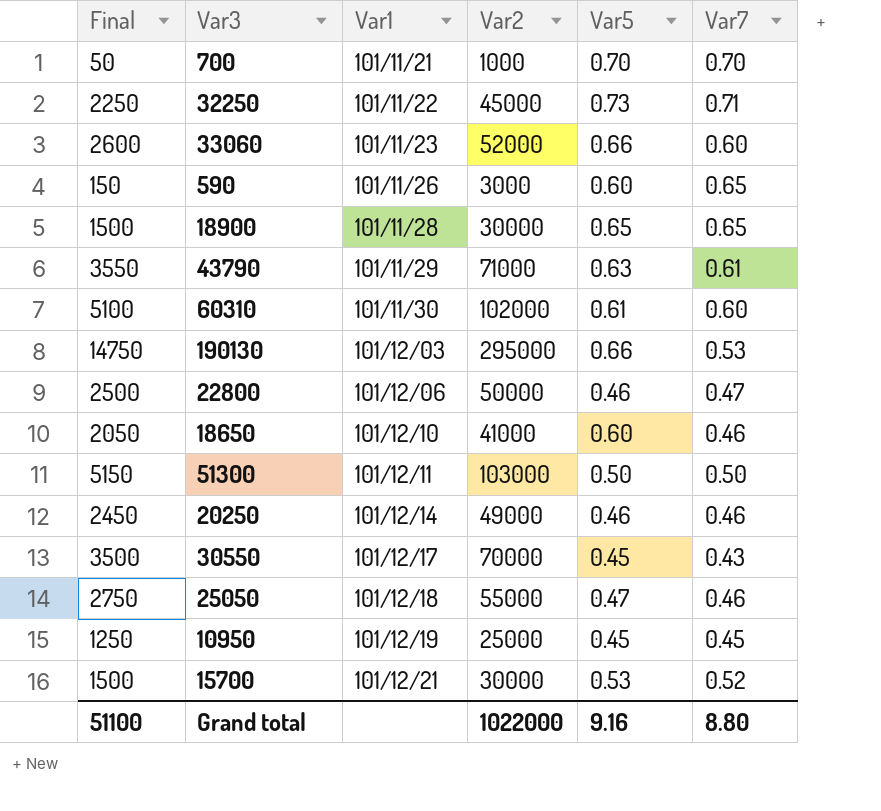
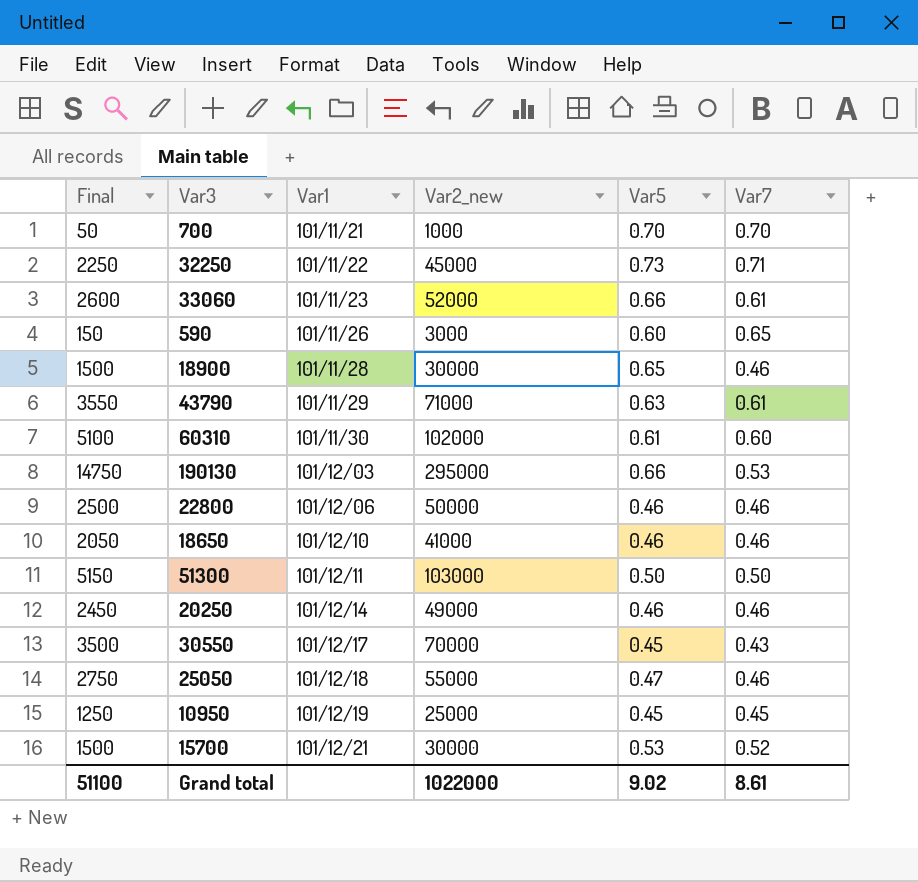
column name: Var2 -> Var2_new
33060 | Var7: 0.60 -> 0.61
18900 | Var7: 0.65 -> 0.46
22800 | Var7: 0.47 -> 0.46
18650 | Var5: 0.60 -> 0.46
Grand total | Var5: 9.16 -> 9.02
Grand total | Var7: 8.80 -> 8.61

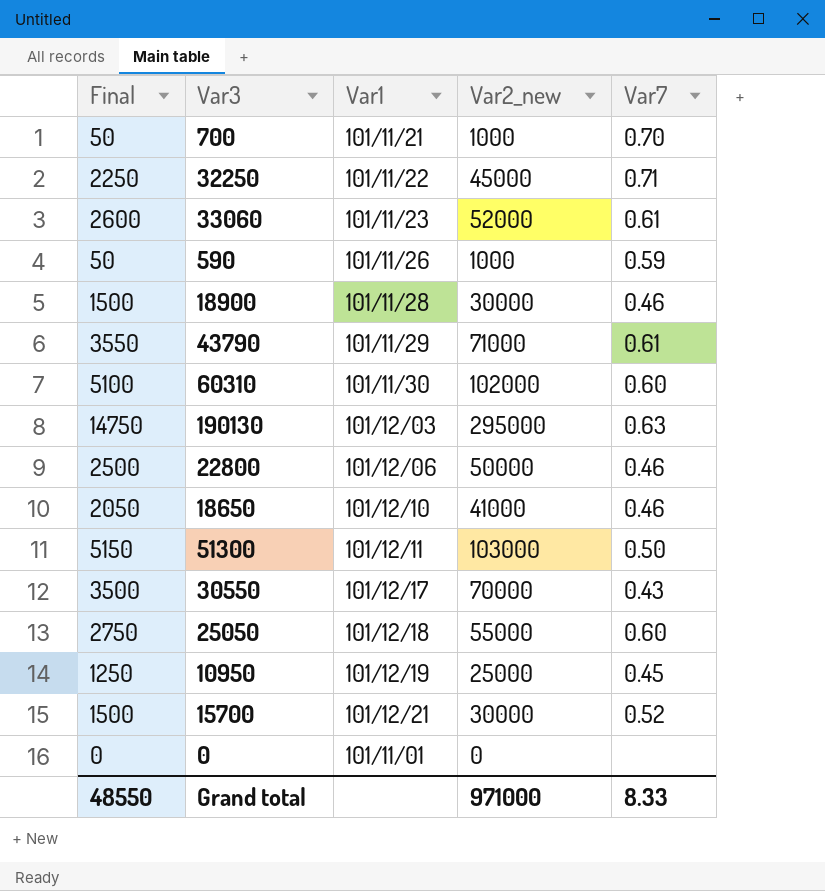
column Var5 | position: 5 -> none
row 20250: 2450 | 101/12/14 | 49000 | 0.46 | 0.46 -> none
590 | Final: 150 -> 50
590 | Var2_new: 3000 -> 1000
590 | Var7: 0.65 -> 0.59
190130 | Var7: 0.53 -> 0.63
25050 | Var7: 0.46 -> 0.60
row 0: none -> 0 | 101/11/01 | 0 | none
Grand total | Final: 51100 -> 48550
Grand total | Var2_new: 1022000 -> 971000
Grand total | Var7: 8.61 -> 8.33

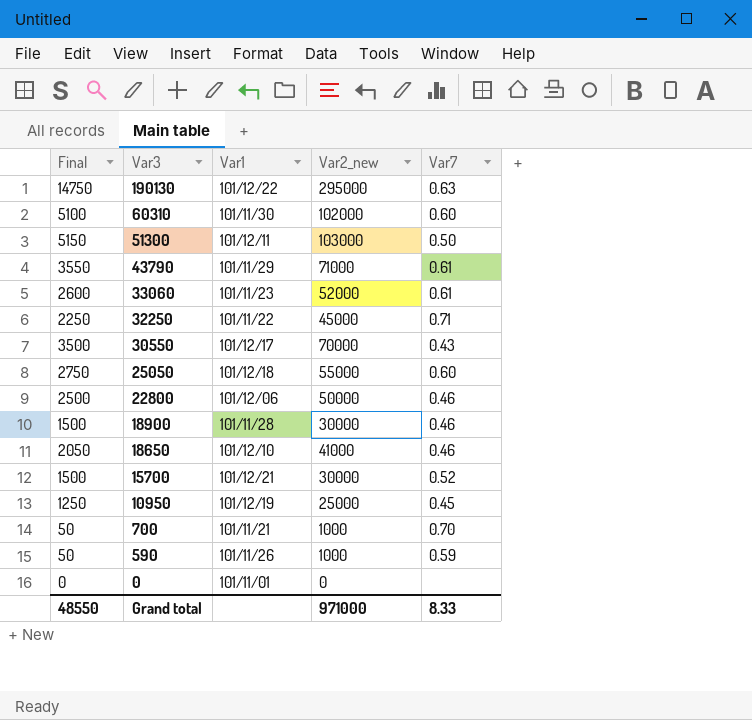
row order: none -> Var3 descending
190130 | Var1: 101/12/03 -> 101/12/22

